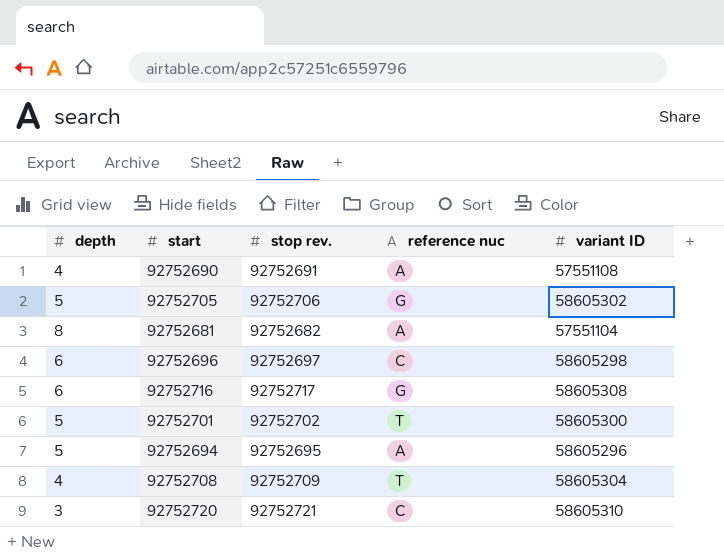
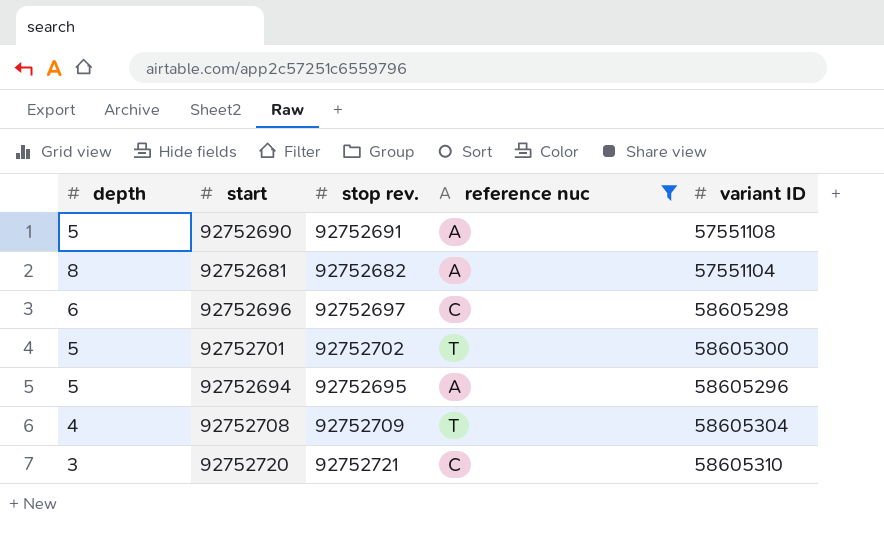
filter: none -> reference nuc != G
92752690 | depth: 4 -> 5

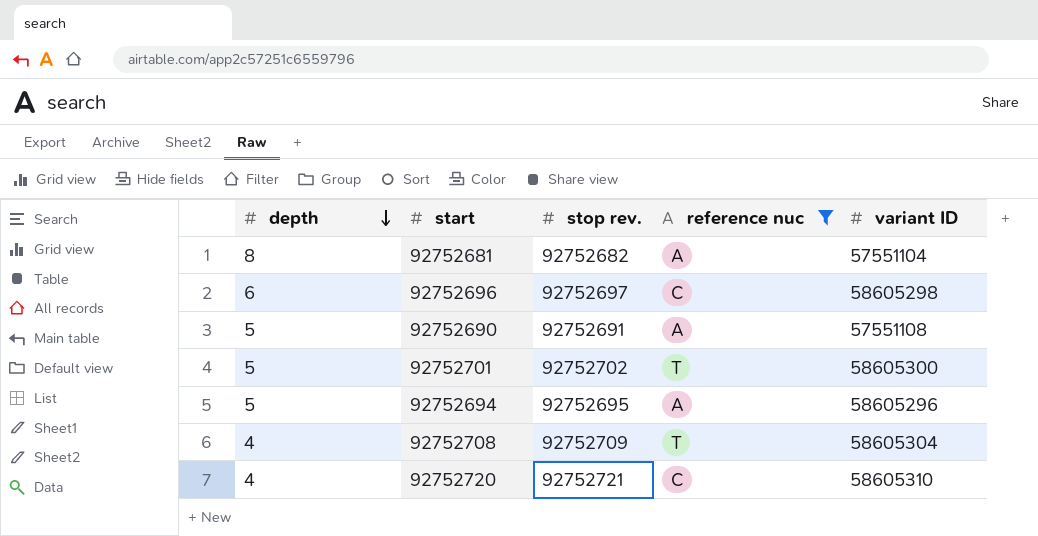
row order: none -> depth descending
92752720 | depth: 3 -> 4

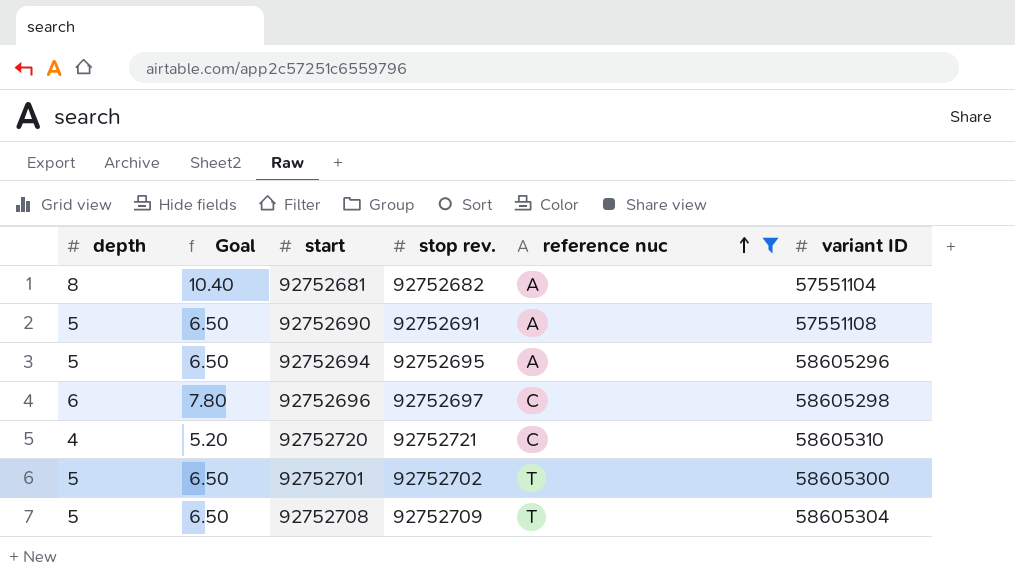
row order: depth descending -> reference nuc ascending
column Goal | formula: none -> [depth] * 1.3
92752708 | depth: 4 -> 5

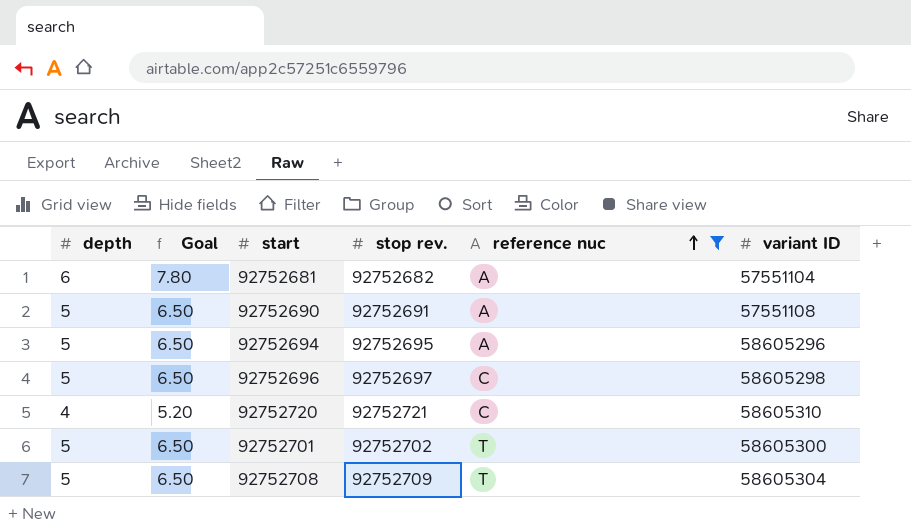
92752681 | depth: 8 -> 6
92752681 | Goal: 10.40 -> 7.80
92752696 | depth: 6 -> 5
92752696 | Goal: 7.80 -> 6.50

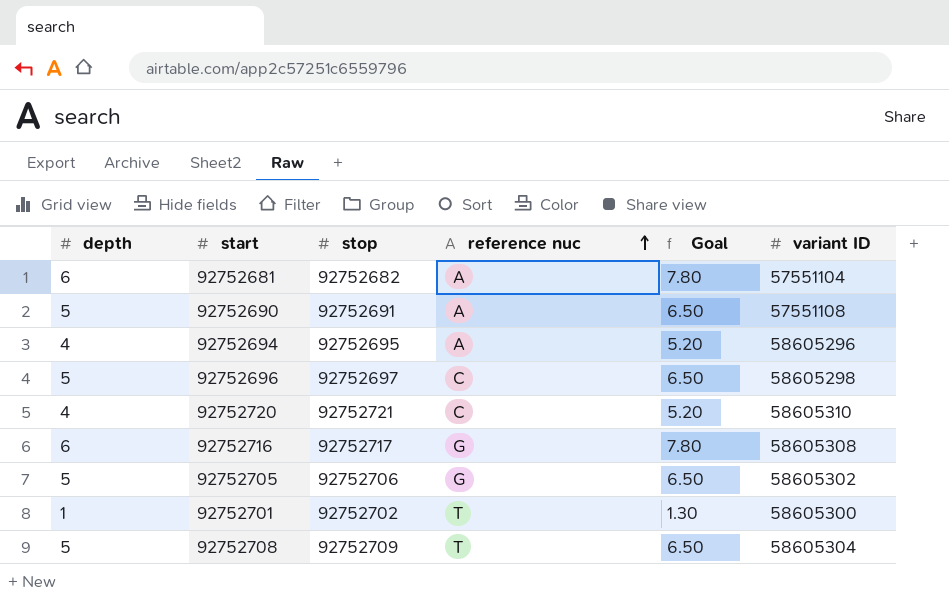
filter: reference nuc != G -> none
column name: stop rev. -> stop
column Goal | position: 2 -> 5
92752694 | depth: 5 -> 4
92752694 | Goal: 6.50 -> 5.20
92752701 | depth: 5 -> 1
92752701 | Goal: 6.50 -> 1.30

